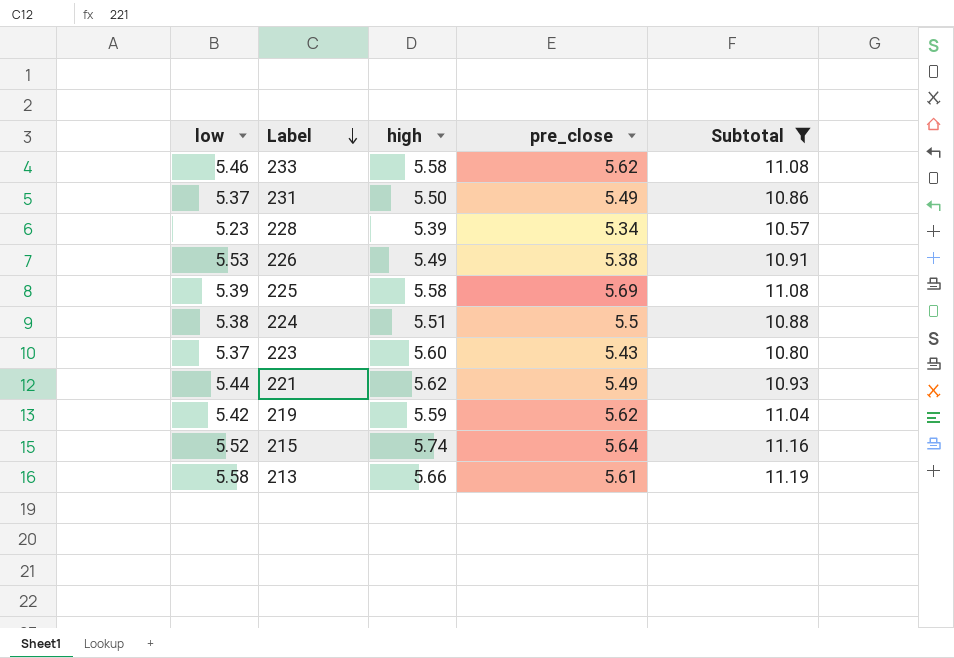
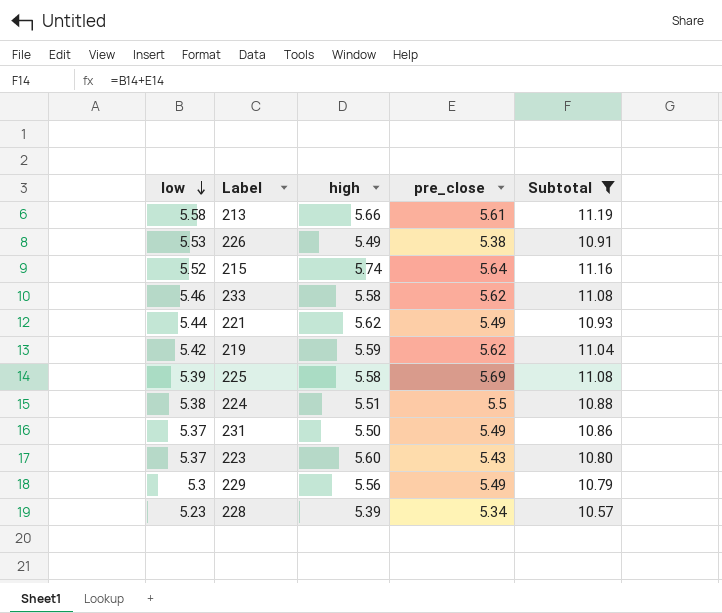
row order: Label descending -> low descending
row 229: none -> 5.3 | 5.56 | 5.49 | 10.79

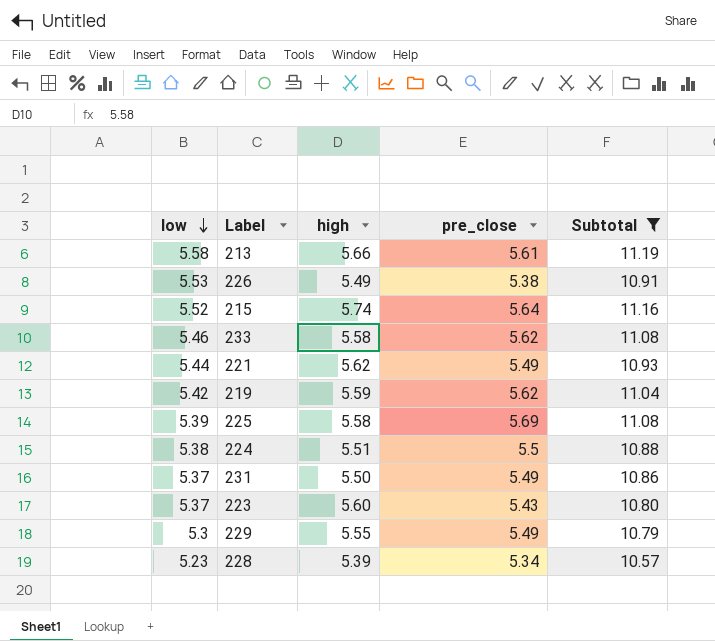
229 | high: 5.56 -> 5.55

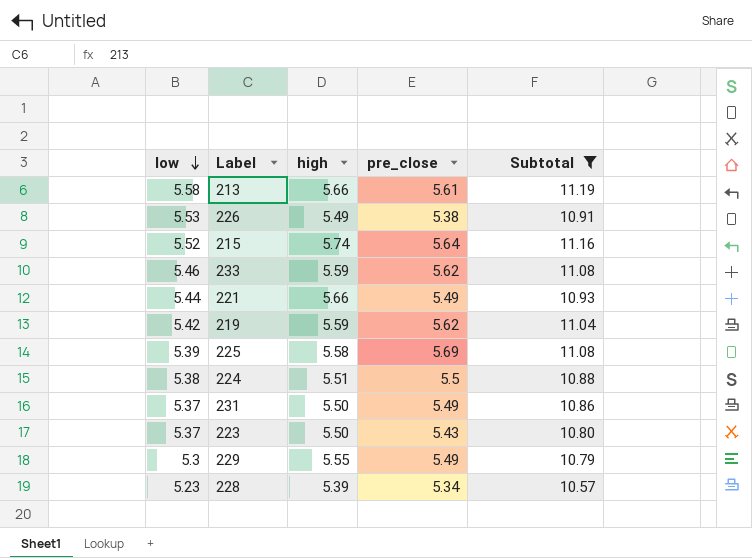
233 | high: 5.58 -> 5.59
221 | high: 5.62 -> 5.66
223 | high: 5.60 -> 5.50

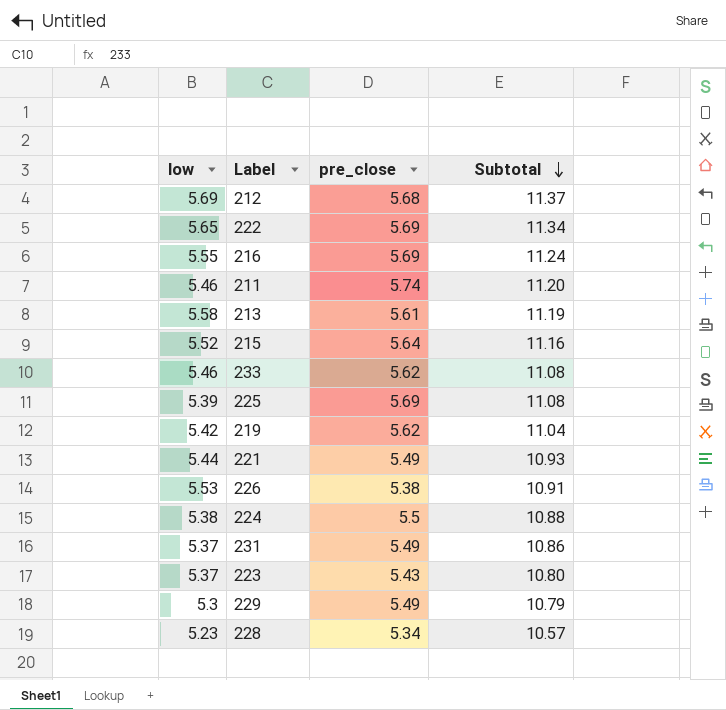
filter: Subtotal <= 11.19 -> none
row order: low descending -> Subtotal descending
column high | position: 3 -> none

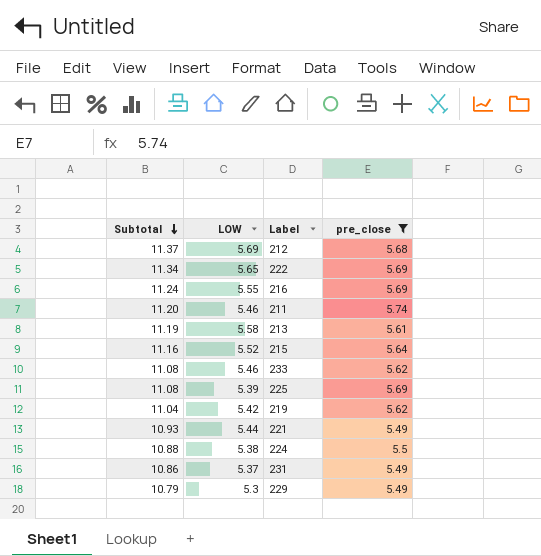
filter: none -> pre_close >= 5.49
column Subtotal | position: 4 -> 1
column name: low -> LOW

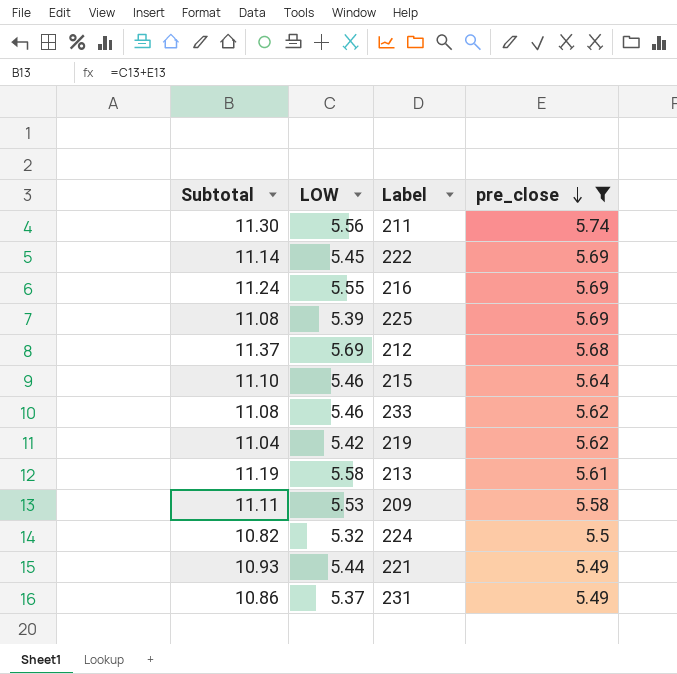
row order: Subtotal descending -> pre_close descending
row 229: 10.79 | 5.3 | 5.49 -> none
211 | Subtotal: 11.20 -> 11.30
211 | LOW: 5.46 -> 5.56
222 | Subtotal: 11.34 -> 11.14
222 | LOW: 5.65 -> 5.45
215 | Subtotal: 11.16 -> 11.10
215 | LOW: 5.52 -> 5.46
row 209: none -> 11.11 | 5.53 | 5.58
224 | Subtotal: 10.88 -> 10.82
224 | LOW: 5.38 -> 5.32

